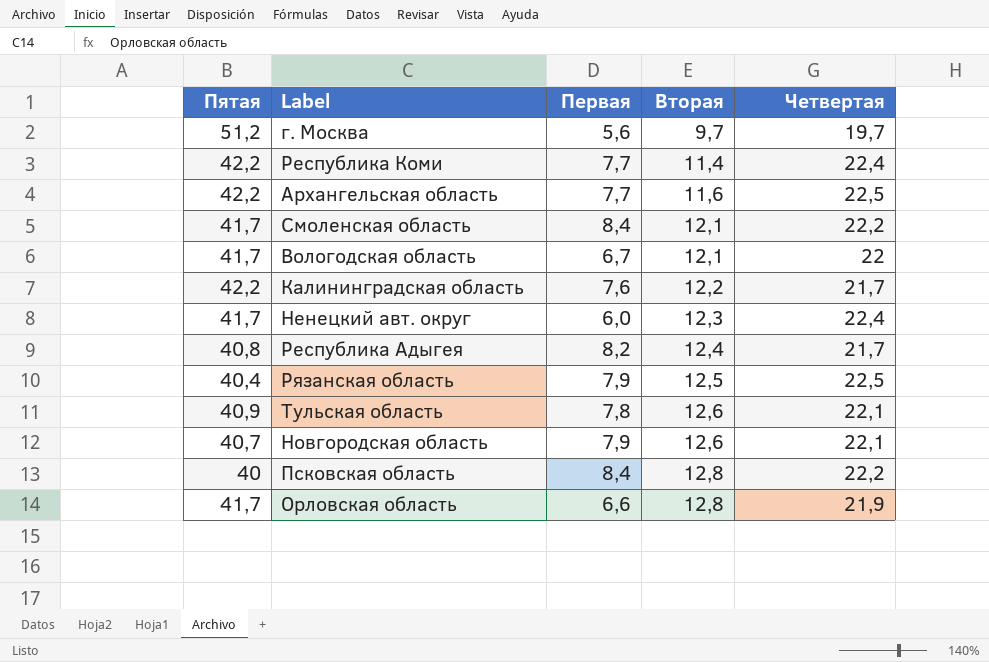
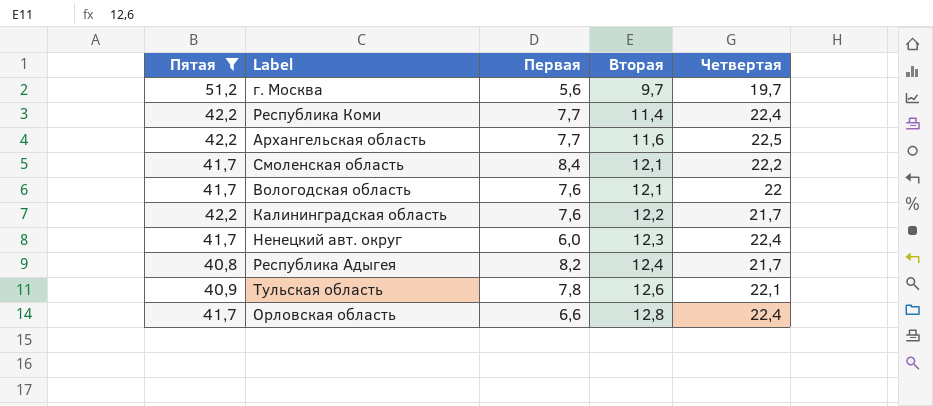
filter: none -> Пятая >= 40,8
Вологодская область | Первая: 6,7 -> 7,6
Орловская область | Четвертая: 21,9 -> 22,4

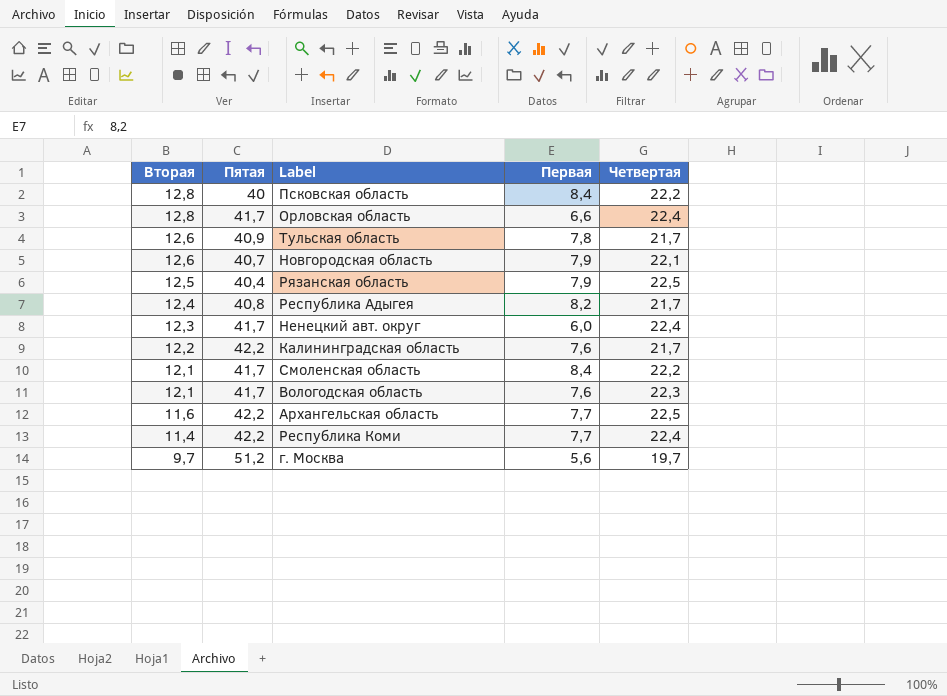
filter: Пятая >= 40,8 -> none
row order: Вторая ascending -> Вторая descending
column Вторая | position: 4 -> 1
Тульская область | Четвертая: 22,1 -> 21,7
Вологодская область | Четвертая: 22 -> 22,3

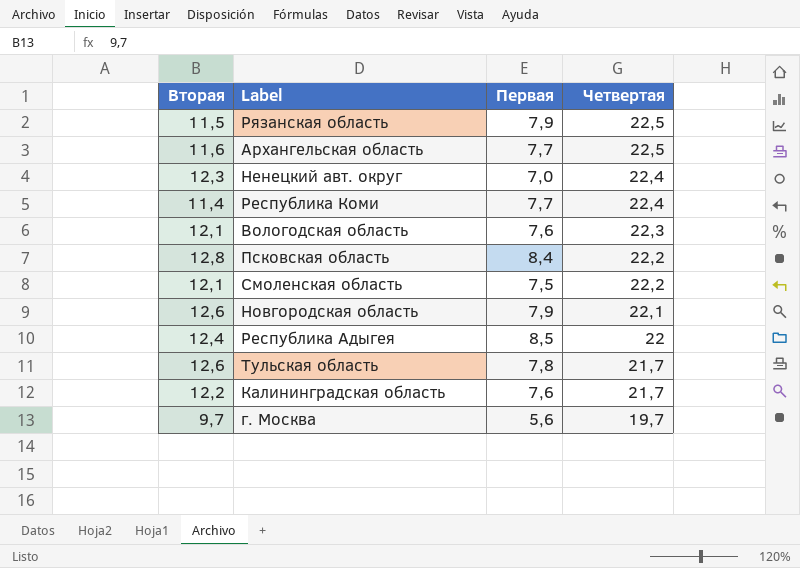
row order: Вторая descending -> Четвертая descending
column Пятая | position: 2 -> none
row Орловская область: 12,8 | 41,7 | 6,6 | 22,4 -> none
Рязанская область | Вторая: 12,5 -> 11,5
Ненецкий авт. округ | Первая: 6,0 -> 7,0
Смоленская область | Первая: 8,4 -> 7,5
Республика Адыгея | Первая: 8,2 -> 8,5
Республика Адыгея | Четвертая: 21,7 -> 22

